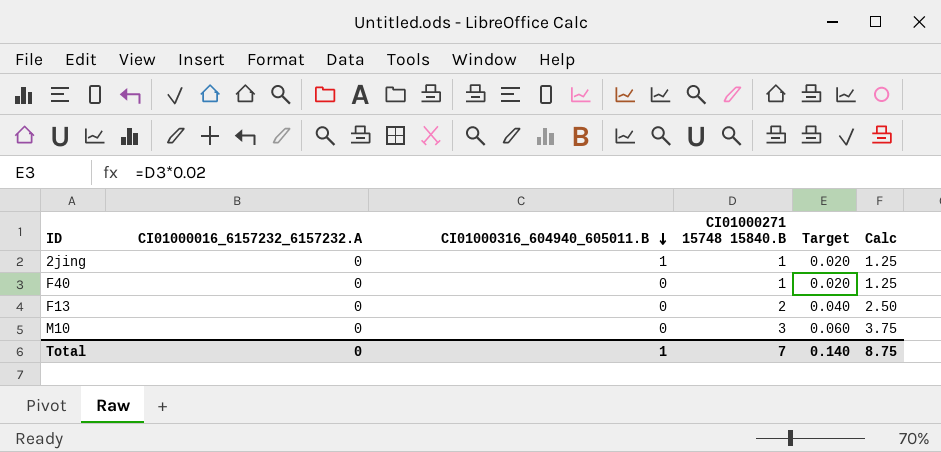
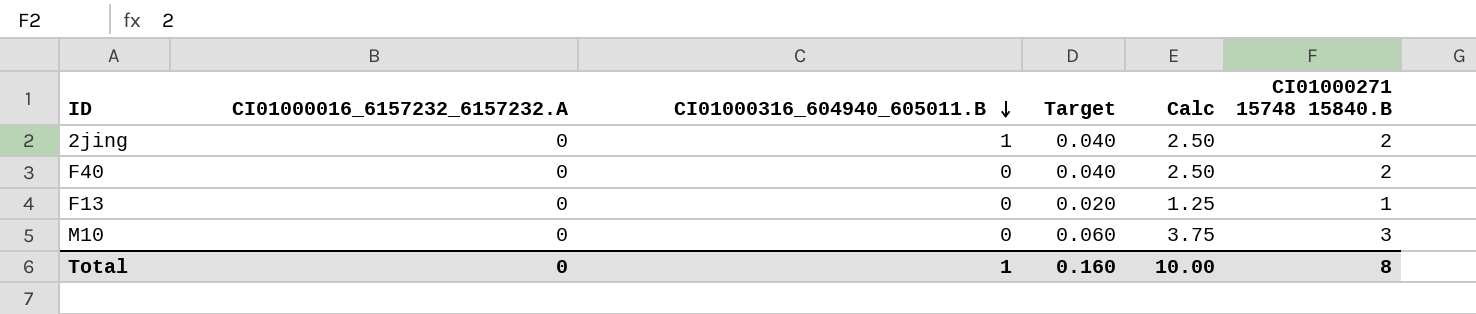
column CI01000271 15748 15840.B | position: 4 -> 6
2jing | Target: 0.020 -> 0.040
2jing | Calc: 1.25 -> 2.50
2jing | CI01000271 15748 15840.B: 1 -> 2
F40 | Target: 0.020 -> 0.040
F40 | Calc: 1.25 -> 2.50
F40 | CI01000271 15748 15840.B: 1 -> 2
F13 | Target: 0.040 -> 0.020
F13 | Calc: 2.50 -> 1.25
F13 | CI01000271 15748 15840.B: 2 -> 1
Total | Target: 0.140 -> 0.160
Total | Calc: 8.75 -> 10.00
Total | CI01000271 15748 15840.B: 7 -> 8

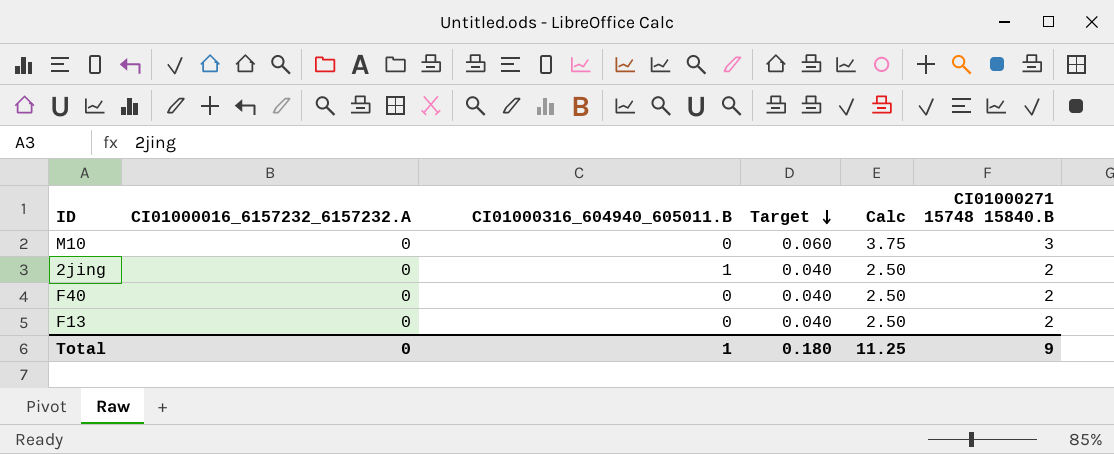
row order: CI01000316_604940_605011.B descending -> Target descending
F13 | Target: 0.020 -> 0.040
F13 | Calc: 1.25 -> 2.50
F13 | CI01000271 15748 15840.B: 1 -> 2
Total | Target: 0.160 -> 0.180
Total | Calc: 10.00 -> 11.25
Total | CI01000271 15748 15840.B: 8 -> 9

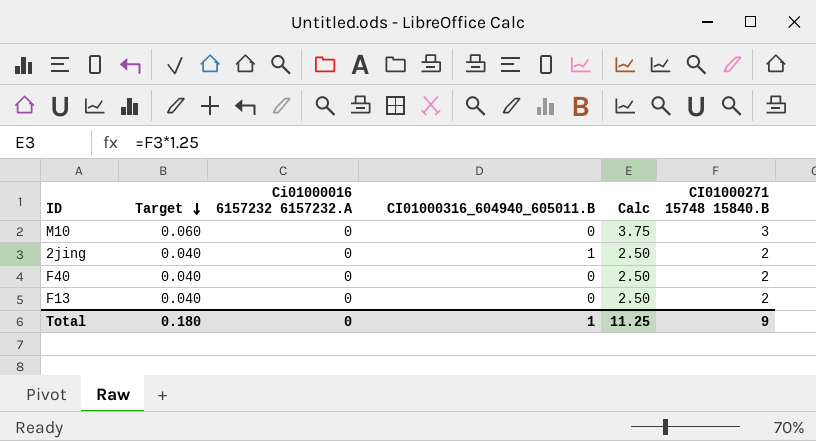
column Target | position: 4 -> 2
column name: CI01000016_6157232_6157232.A -> Ci01000016 6157232 6157232.A

